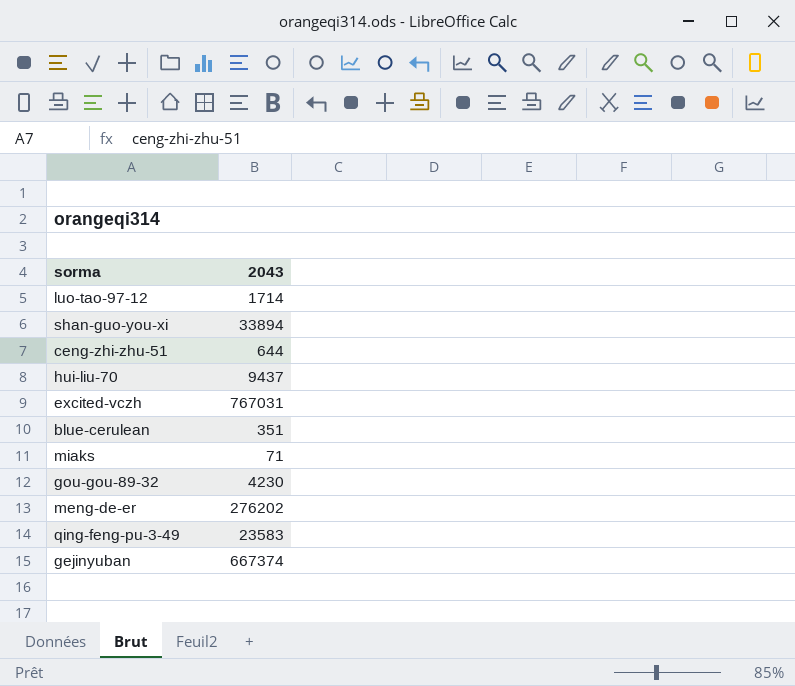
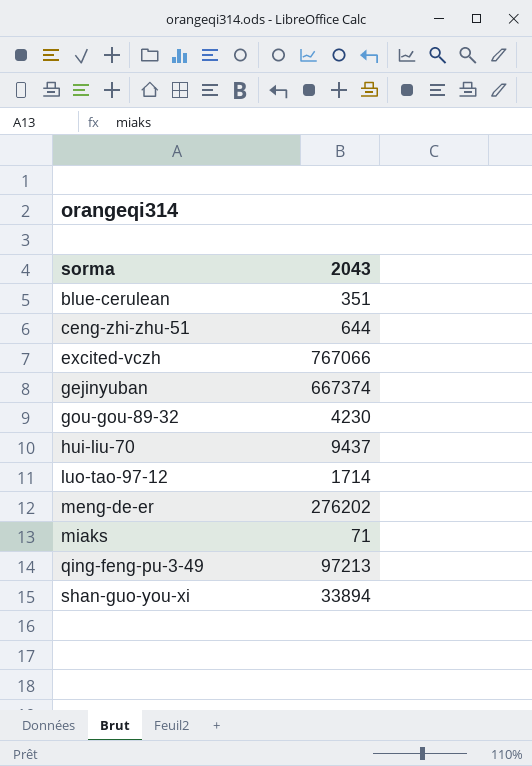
row order: none -> sorma ascending
excited-vczh | 2043: 767031 -> 767066
qing-feng-pu-3-49 | 2043: 23583 -> 97213

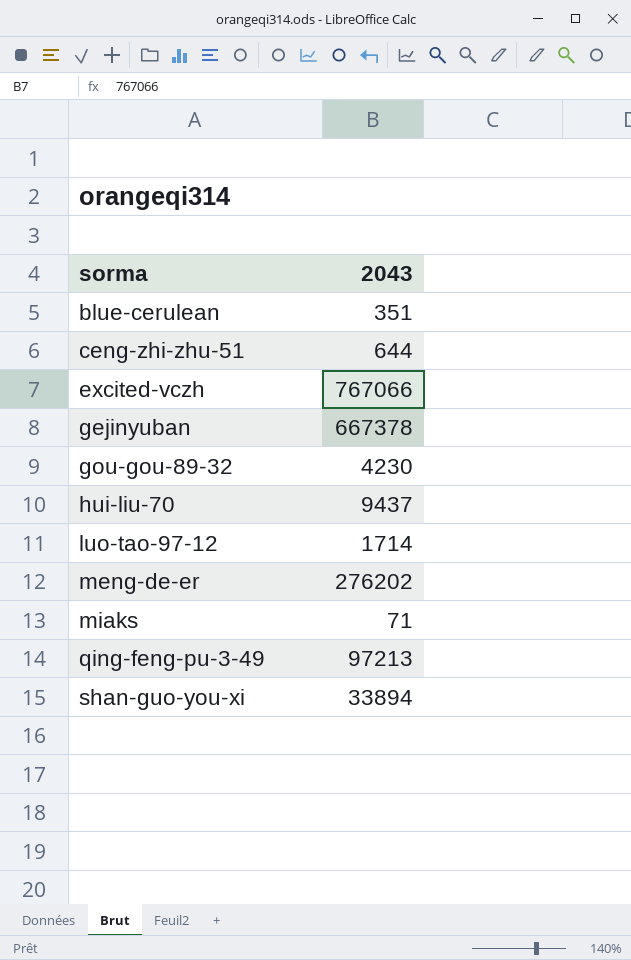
gejinyuban | 2043: 667374 -> 667378

